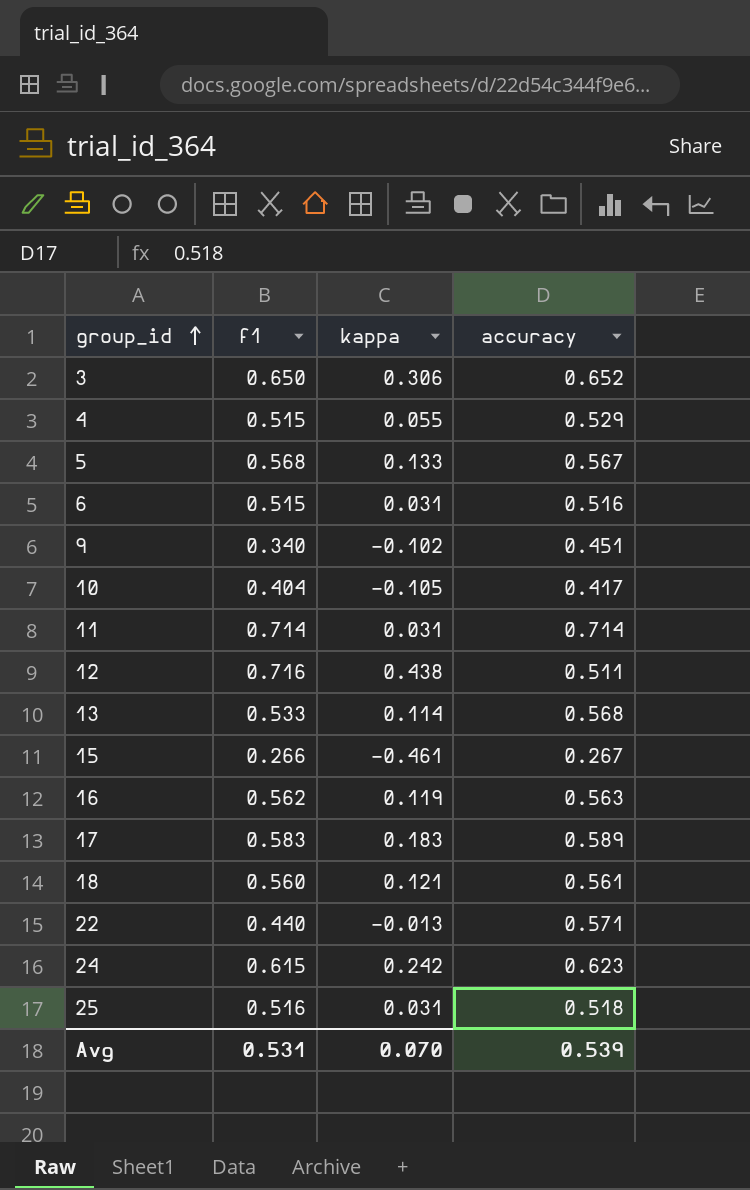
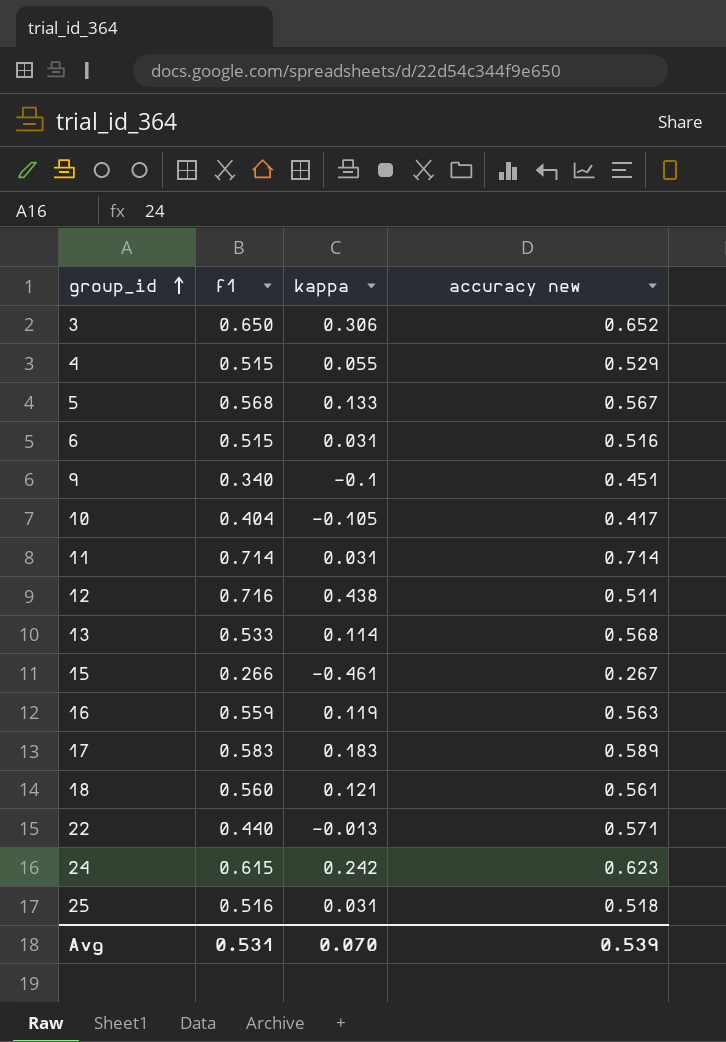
column name: accuracy -> accuracy new
9 | kappa: -0.102 -> -0.1
16 | f1: 0.562 -> 0.559

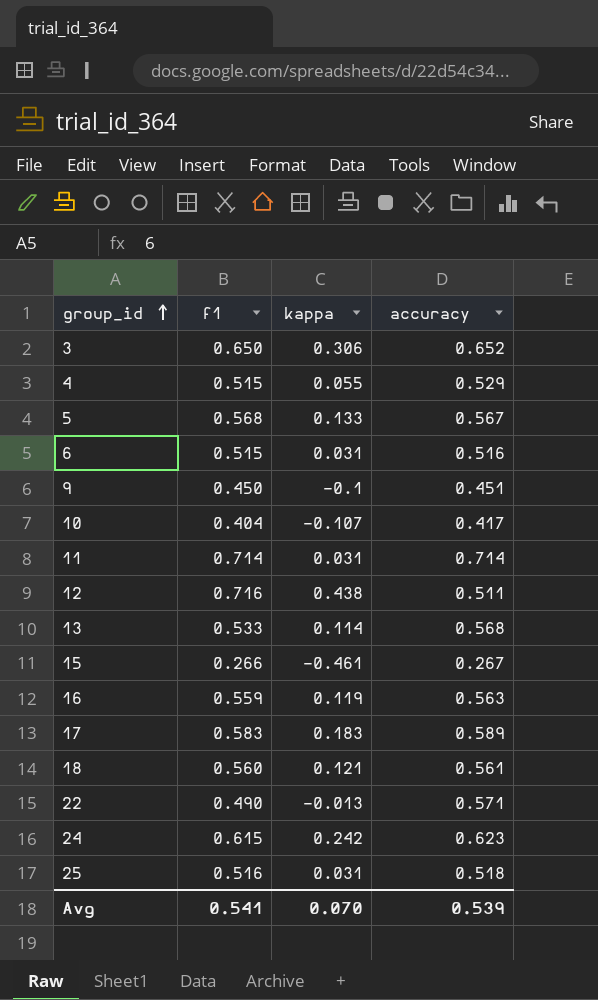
column name: accuracy new -> accuracy
9 | f1: 0.340 -> 0.450
10 | kappa: -0.105 -> -0.107
22 | f1: 0.440 -> 0.490
Avg | f1: 0.531 -> 0.541

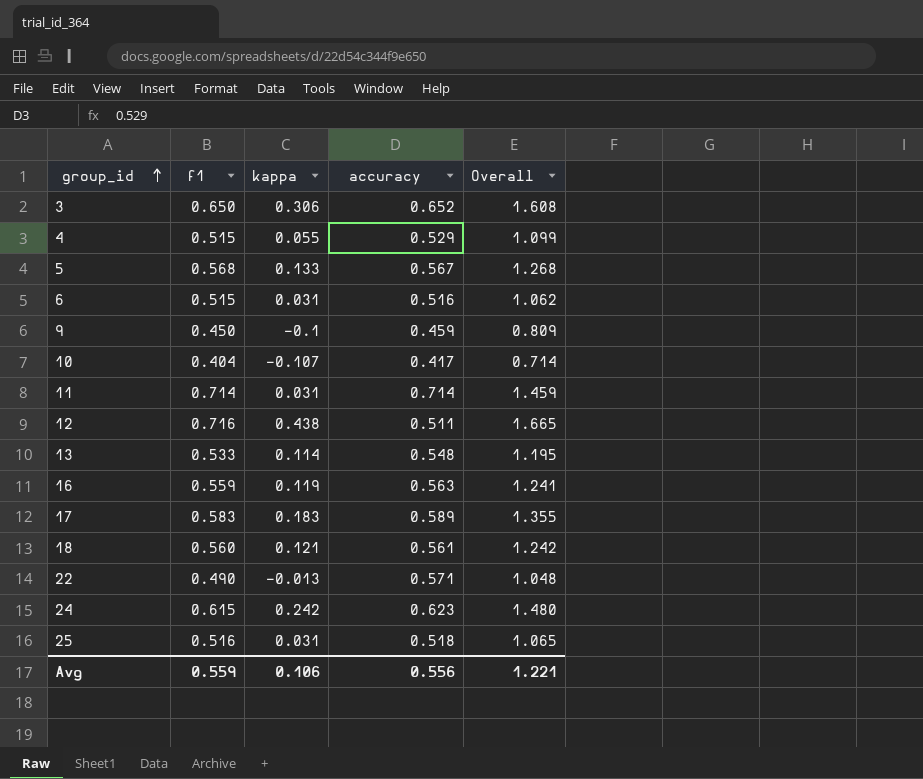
column Overall | formula: none -> [f1] + [kappa] + [accuracy]
row 15: 0.266 | -0.461 | 0.267 -> none
9 | accuracy: 0.451 -> 0.459
13 | accuracy: 0.568 -> 0.548
Avg | f1: 0.541 -> 0.559
Avg | kappa: 0.070 -> 0.106
Avg | accuracy: 0.539 -> 0.556

